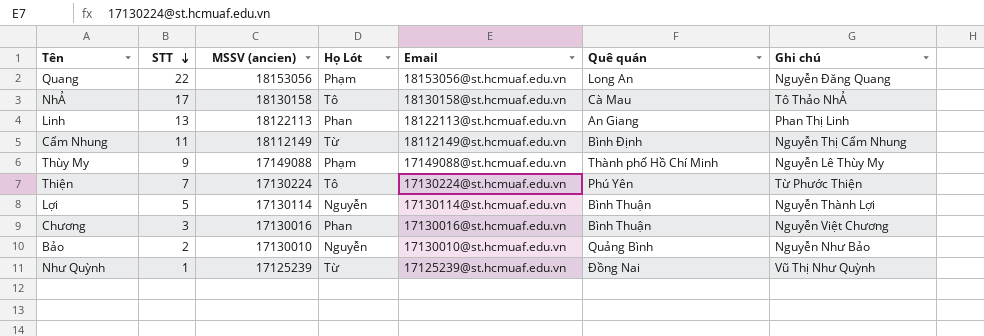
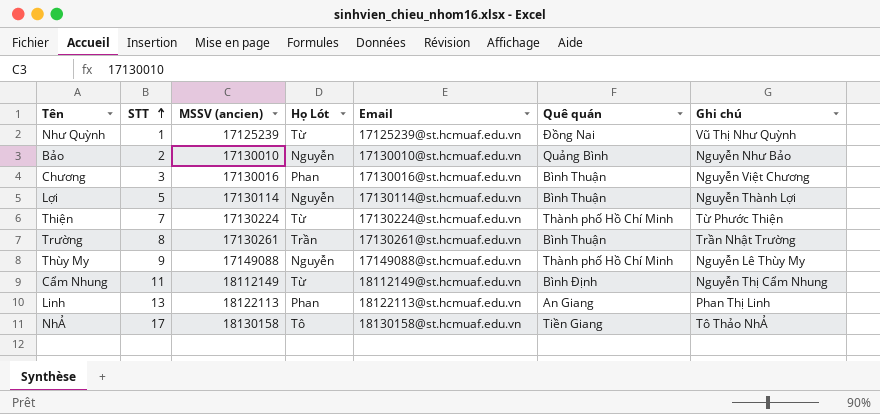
row order: STT descending -> STT ascending
row Quang: 22 | 18153056 | Phạm | 18153056@st.hcmuaf.edu.vn | Long An | Nguyễn Đăng Quang -> none
Thiện | Họ Lót: Tô -> Từ
Thiện | Quê quán: Phú Yên -> Thành phố Hồ Chí Minh
row Trường: none -> 8 | 17130261 | Trần | 17130261@st.hcmuaf.edu.vn | Bình Thuận | Trần Nhật Trường
Thùy My | Họ Lót: Phạm -> Nguyễn
NhẢ | Quê quán: Cà Mau -> Tiền Giang

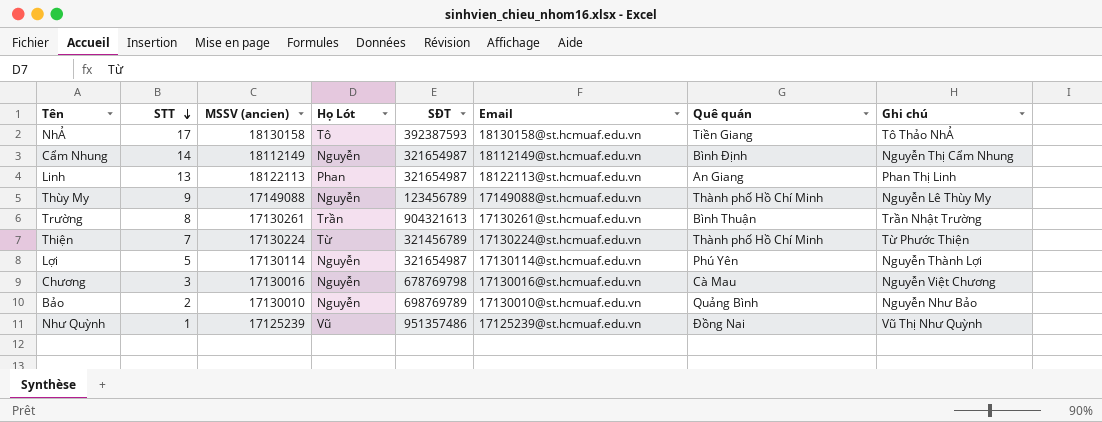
row order: STT ascending -> STT descending
column SĐT | position: none -> 5
Cẩm Nhung | STT: 11 -> 14
Cẩm Nhung | Họ Lót: Từ -> Nguyễn
Lợi | Quê quán: Bình Thuận -> Phú Yên
Chương | Họ Lót: Phan -> Nguyễn
Chương | Quê quán: Bình Thuận -> Cà Mau
Như Quỳnh | Họ Lót: Từ -> Vũ

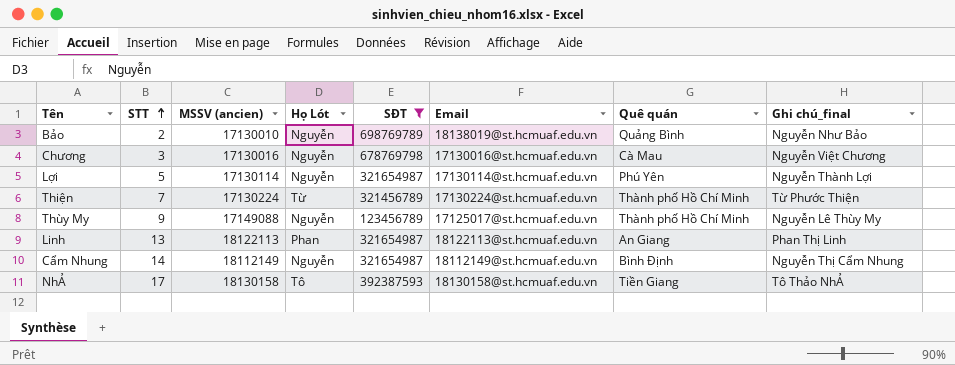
filter: none -> SĐT <= 698769789
row order: STT descending -> STT ascending
column name: Ghi chú -> Ghi chú_final
Bảo | Email: 17130010@st.hcmuaf.edu.vn -> 18138019@st.hcmuaf.edu.vn
Thùy My | Email: 17149088@st.hcmuaf.edu.vn -> 17125017@st.hcmuaf.edu.vn

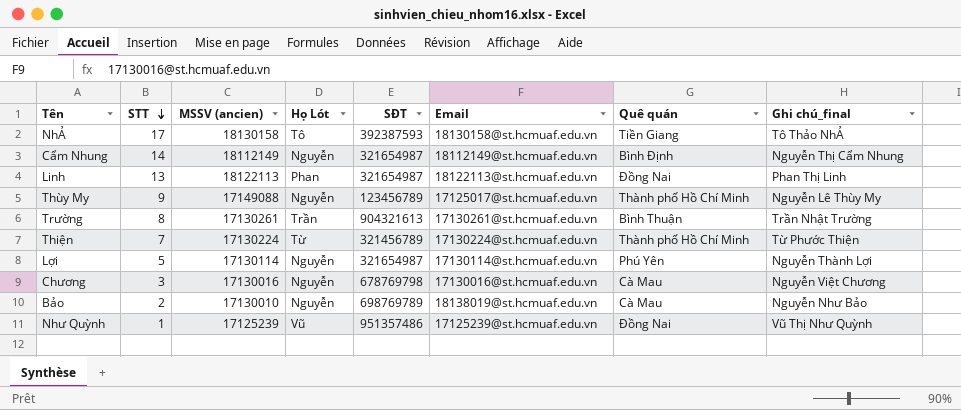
filter: SĐT <= 698769789 -> none
row order: STT ascending -> STT descending
Linh | Quê quán: An Giang -> Đồng Nai
Bảo | Quê quán: Quảng Bình -> Cà Mau

